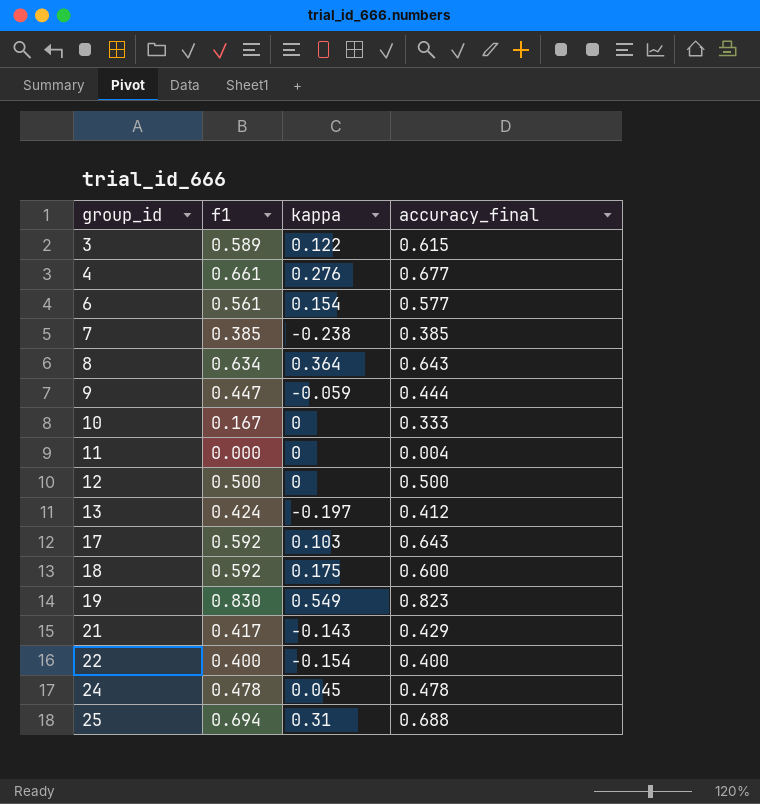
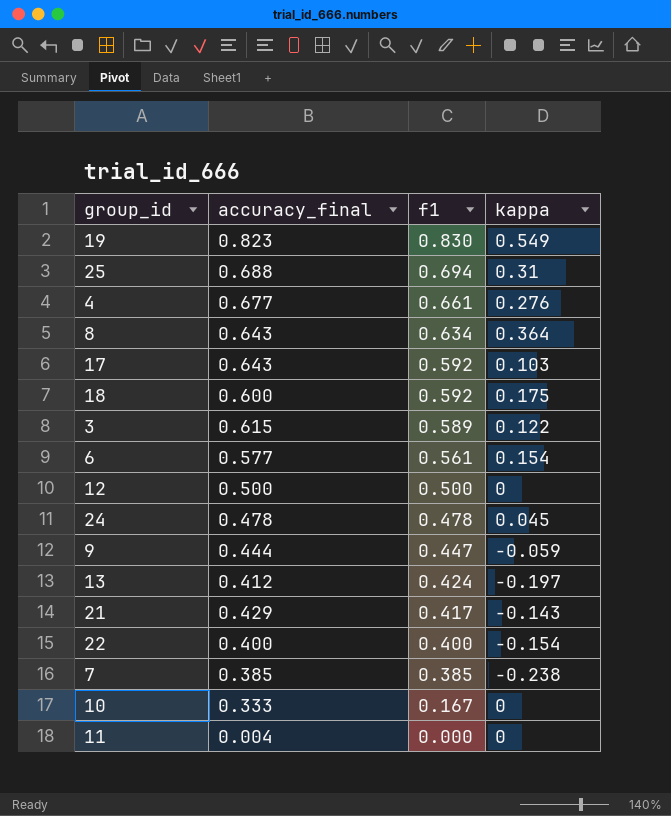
row order: group_id ascending -> f1 descending
column accuracy_final | position: 4 -> 2

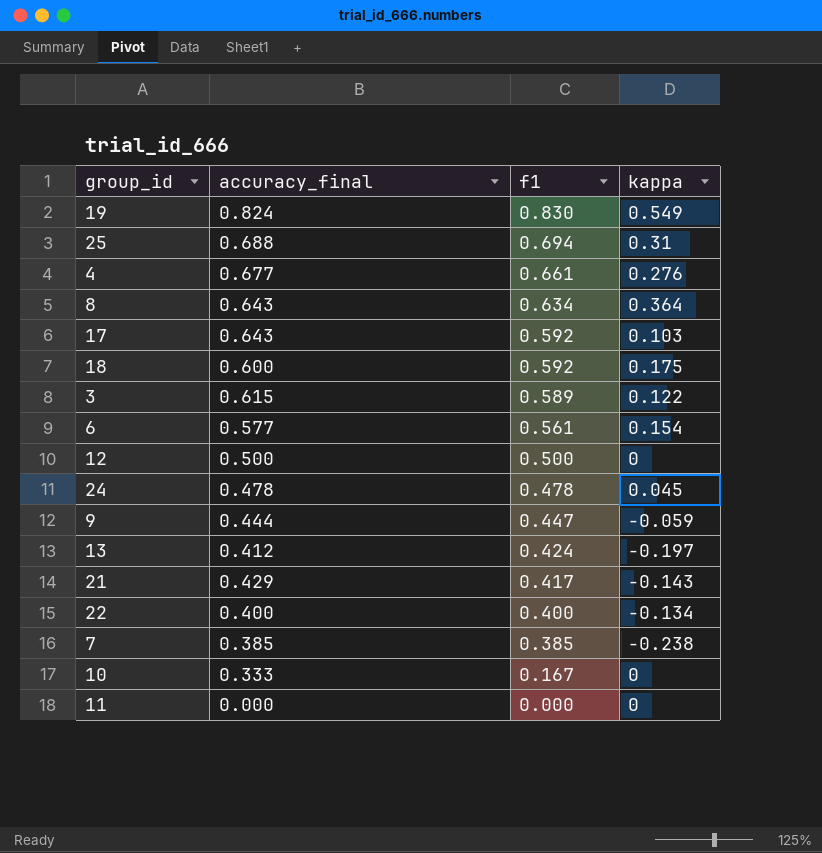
19 | accuracy_final: 0.823 -> 0.824
22 | kappa: -0.154 -> -0.134
11 | accuracy_final: 0.004 -> 0.000

